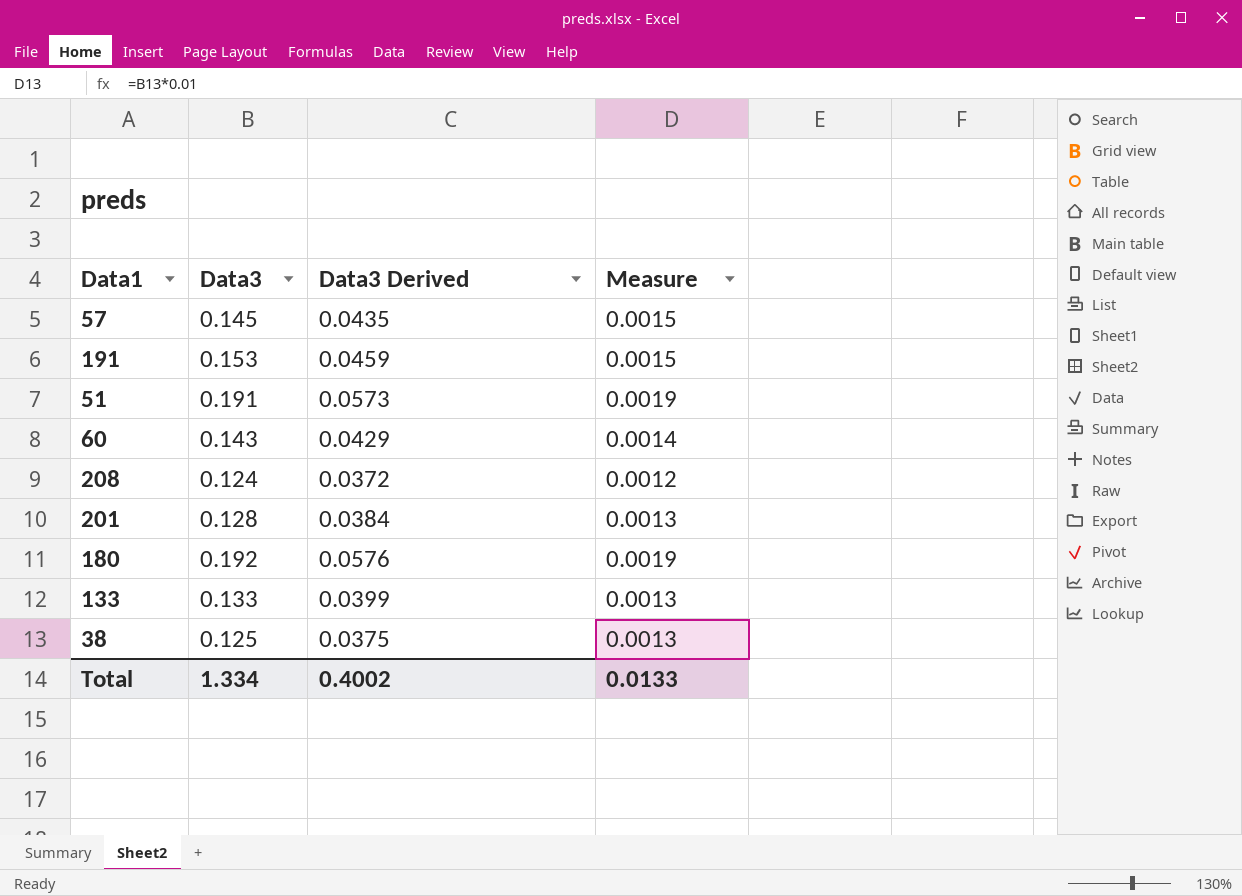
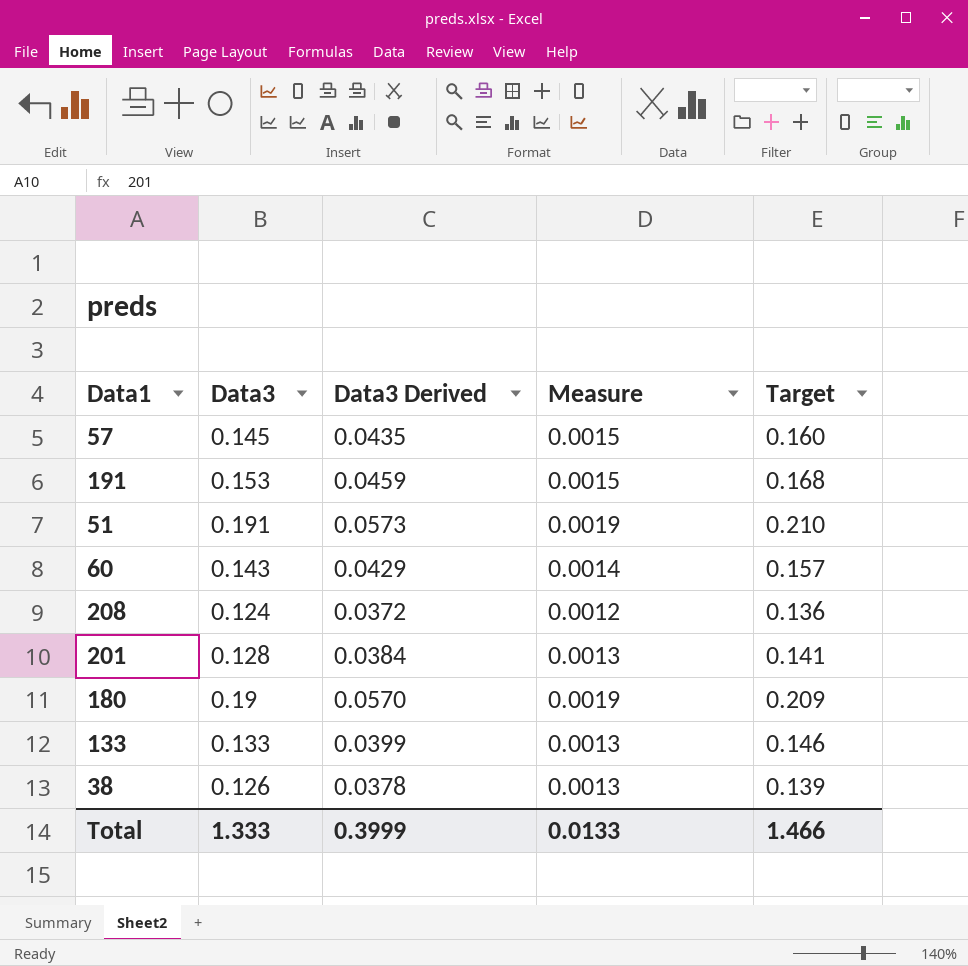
column Target | formula: none -> [Data3] * 1.1
180 | Data3: 0.192 -> 0.19
180 | Data3 Derived: 0.0576 -> 0.0570
38 | Data3: 0.125 -> 0.126
38 | Data3 Derived: 0.0375 -> 0.0378
Total | Data3: 1.334 -> 1.333
Total | Data3 Derived: 0.4002 -> 0.3999

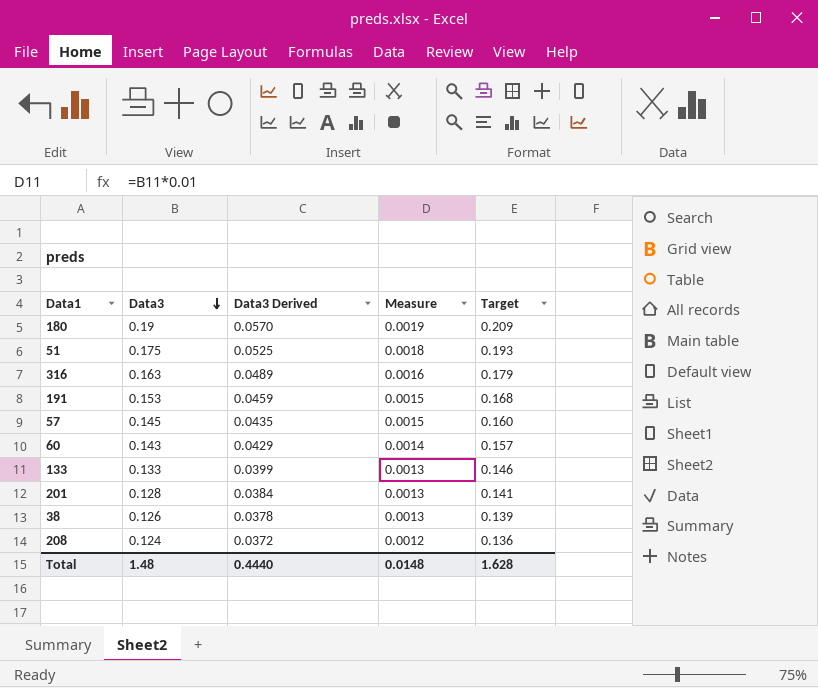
row order: none -> Data3 descending
51 | Data3: 0.191 -> 0.175
51 | Data3 Derived: 0.0573 -> 0.0525
51 | Measure: 0.0019 -> 0.0018
51 | Target: 0.210 -> 0.193
row 316: none -> 0.163 | 0.0489 | 0.0016 | 0.179
Total | Data3: 1.333 -> 1.48
Total | Data3 Derived: 0.3999 -> 0.4440
Total | Measure: 0.0133 -> 0.0148
Total | Target: 1.466 -> 1.628

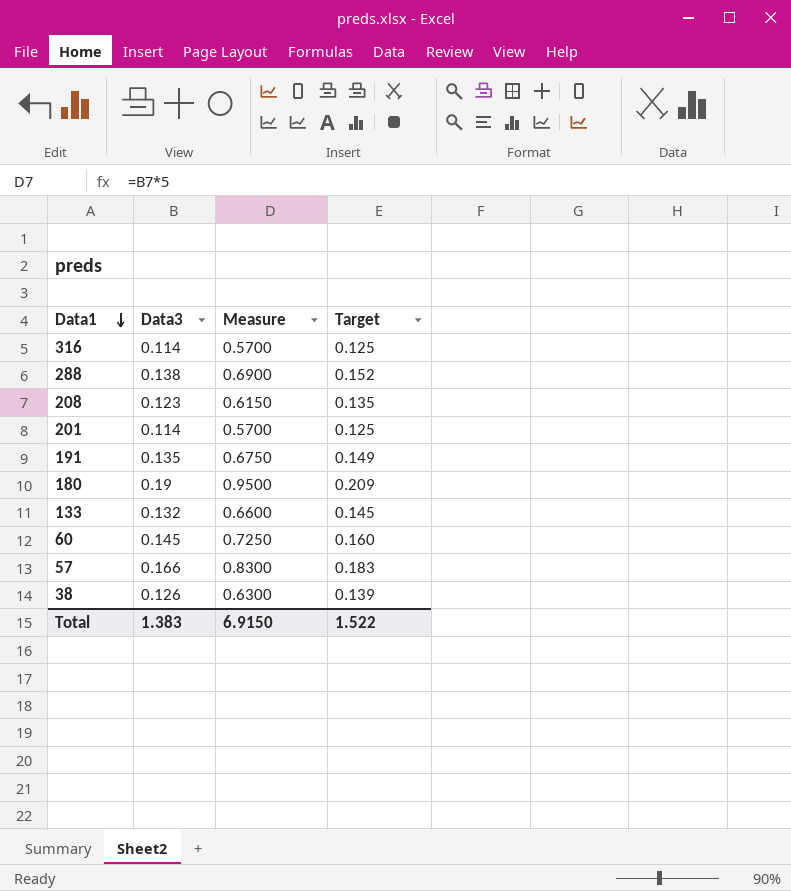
row order: Data3 descending -> Data1 descending
column Data3 Derived | formula: [Data3] * 0.3 -> none
column Measure | formula: [Data3] * 0.01 -> [Data3] * 5
row 51: 0.175 | 0.0525 | 0.0018 | 0.193 -> none
316 | Data3: 0.163 -> 0.114
316 | Target: 0.179 -> 0.125
row 288: none -> 0.138 | 0.6900 | 0.152
208 | Data3: 0.124 -> 0.123
208 | Target: 0.136 -> 0.135
201 | Data3: 0.128 -> 0.114
201 | Target: 0.141 -> 0.125
191 | Data3: 0.153 -> 0.135
191 | Target: 0.168 -> 0.149
133 | Data3: 0.133 -> 0.132
133 | Target: 0.146 -> 0.145
60 | Data3: 0.143 -> 0.145
60 | Target: 0.157 -> 0.160
57 | Data3: 0.145 -> 0.166
57 | Target: 0.160 -> 0.183
Total | Data3: 1.48 -> 1.383
Total | Measure: 0.0148 -> 6.9150
Total | Target: 1.628 -> 1.522

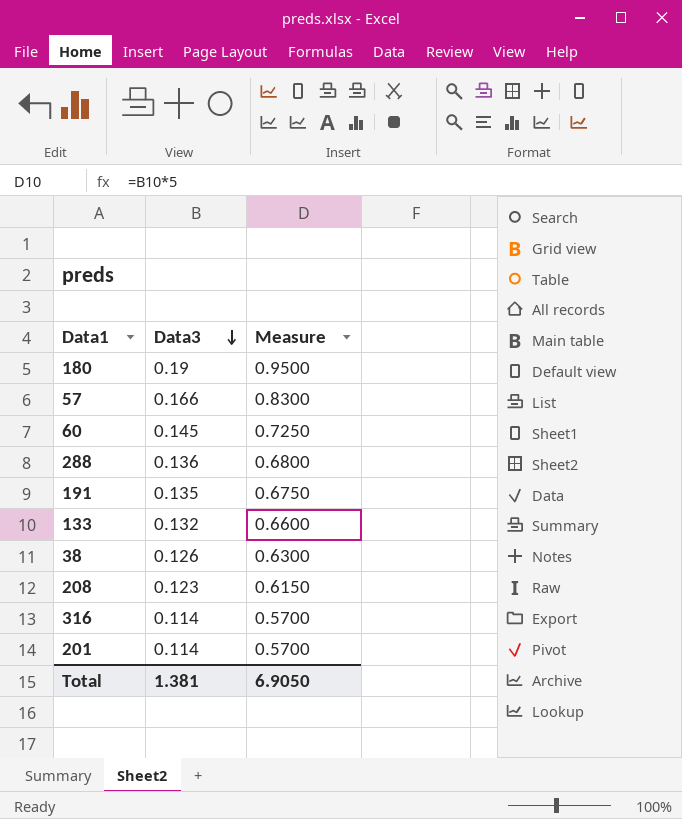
row order: Data1 descending -> Data3 descending
column Target | formula: [Data3] * 1.1 -> none
288 | Data3: 0.138 -> 0.136
288 | Measure: 0.6900 -> 0.6800
Total | Data3: 1.383 -> 1.381
Total | Measure: 6.9150 -> 6.9050

